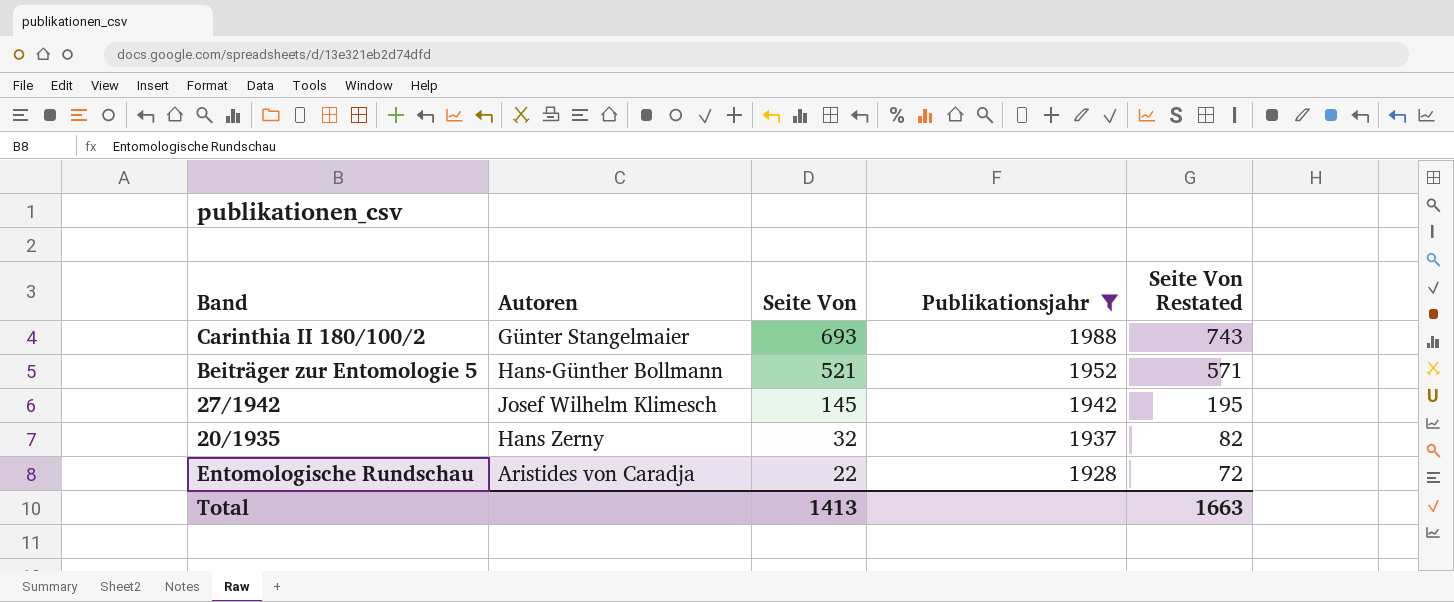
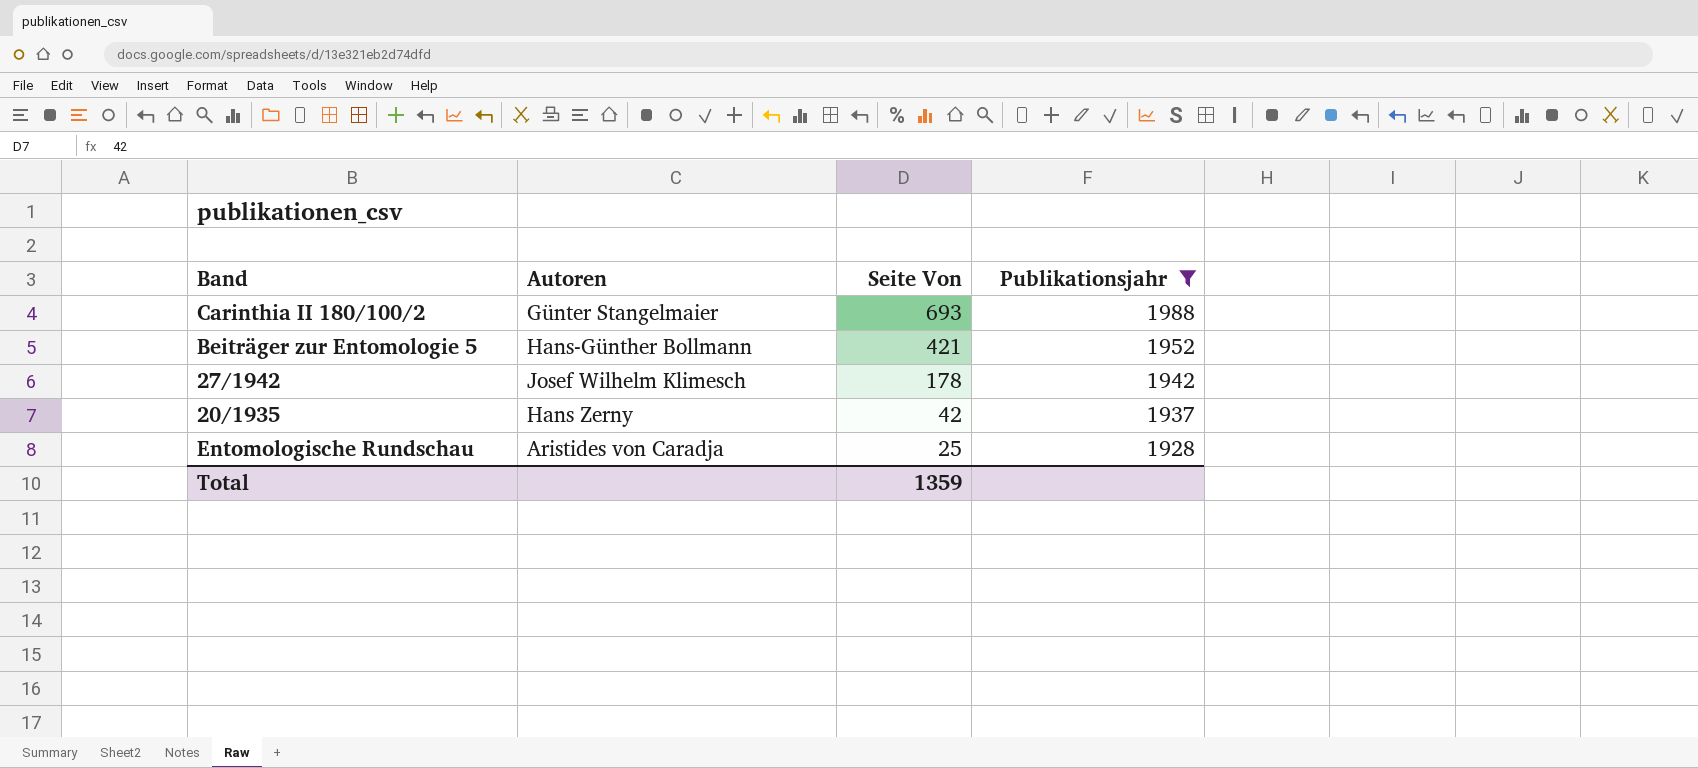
column Seite Von Restated | formula: [Seite Von] + 50 -> none
Beiträger zur Entomologie 5 | Seite Von: 521 -> 421
27/1942 | Seite Von: 145 -> 178
20/1935 | Seite Von: 32 -> 42
Entomologische Rundschau | Seite Von: 22 -> 25
Total | Seite Von: 1413 -> 1359

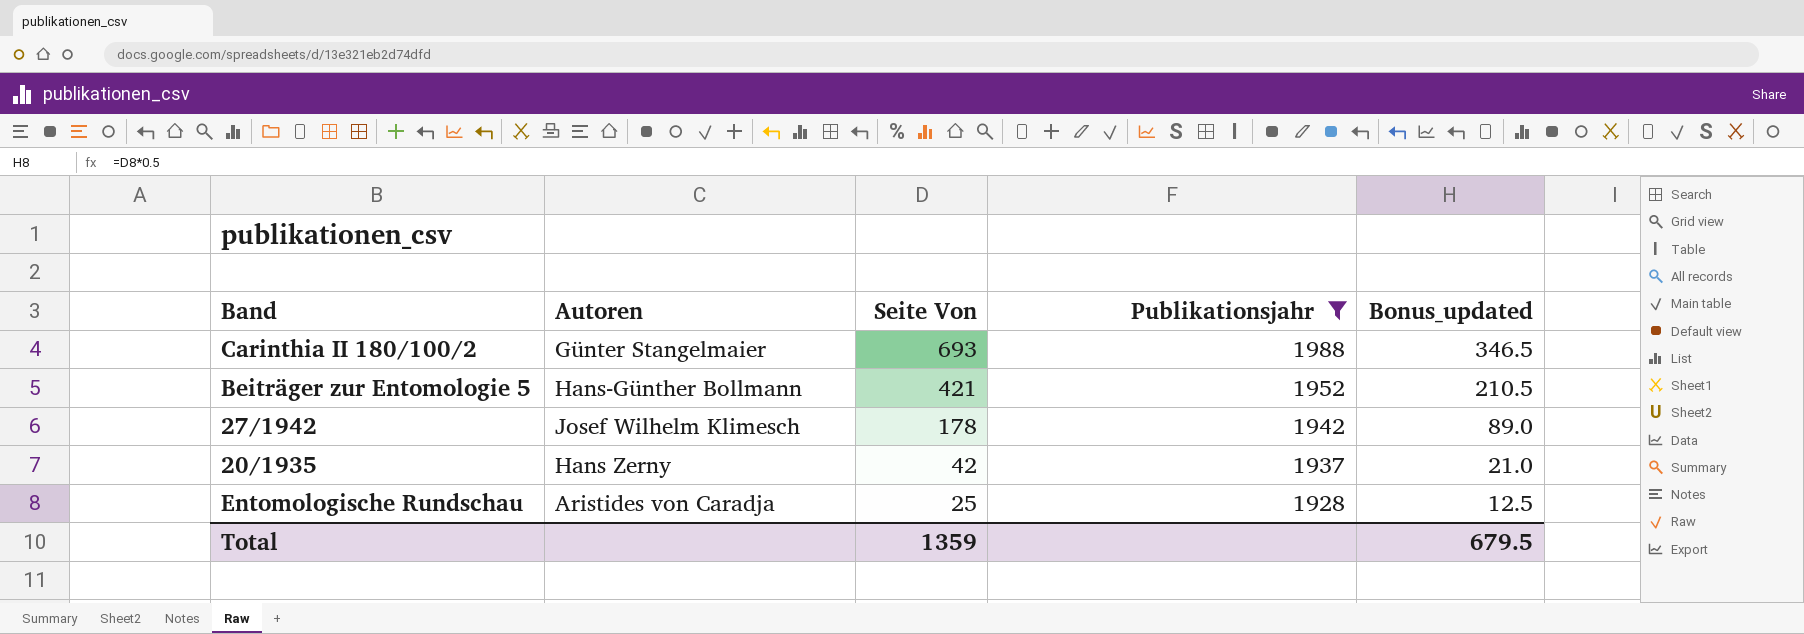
column Bonus_updated | formula: none -> [Seite Von] * 0.5

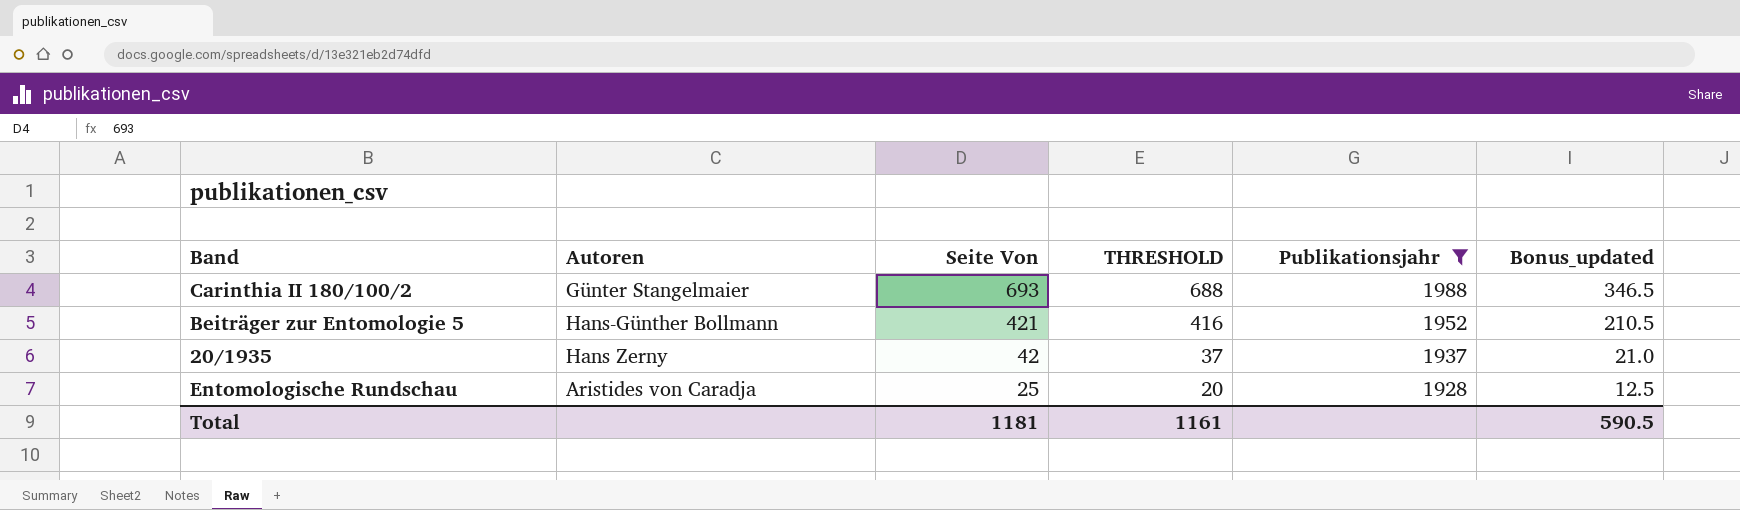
column THRESHOLD | formula: none -> [Seite Von] - 5
row 27/1942: Josef Wilhelm Klimesch | 178 | 1942 | 89.0 -> none
Total | Seite Von: 1359 -> 1181
Total | Bonus_updated: 679.5 -> 590.5

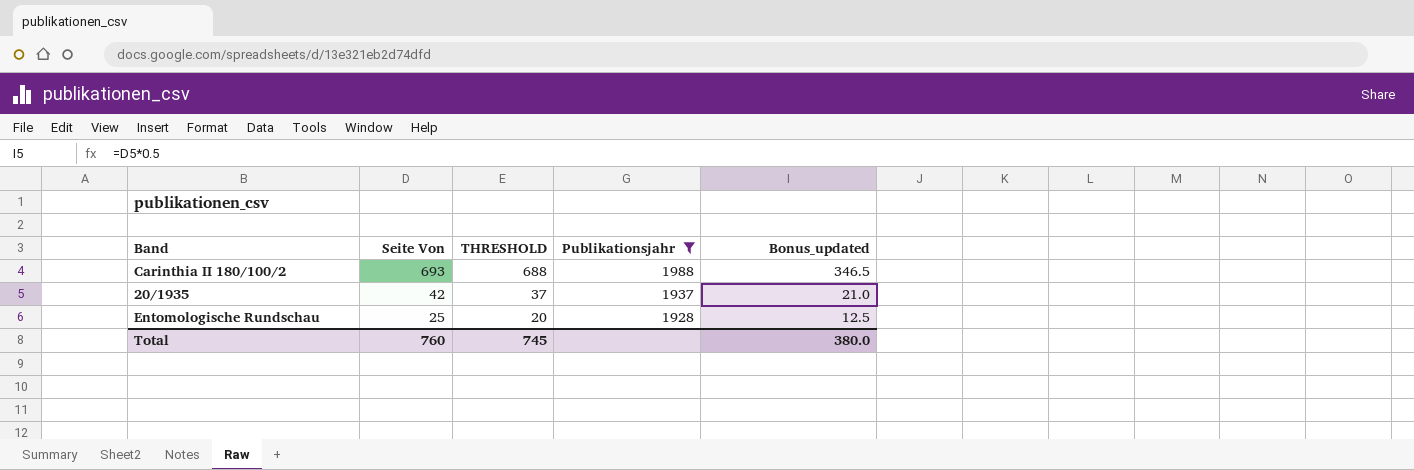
column Autoren | position: 2 -> none
row Beiträger zur Entomologie 5: Hans-Günther Bollmann | 421 | 416 | 1952 | 210.5 -> none
Total | Seite Von: 1181 -> 760
Total | THRESHOLD: 1161 -> 745
Total | Bonus_updated: 590.5 -> 380.0

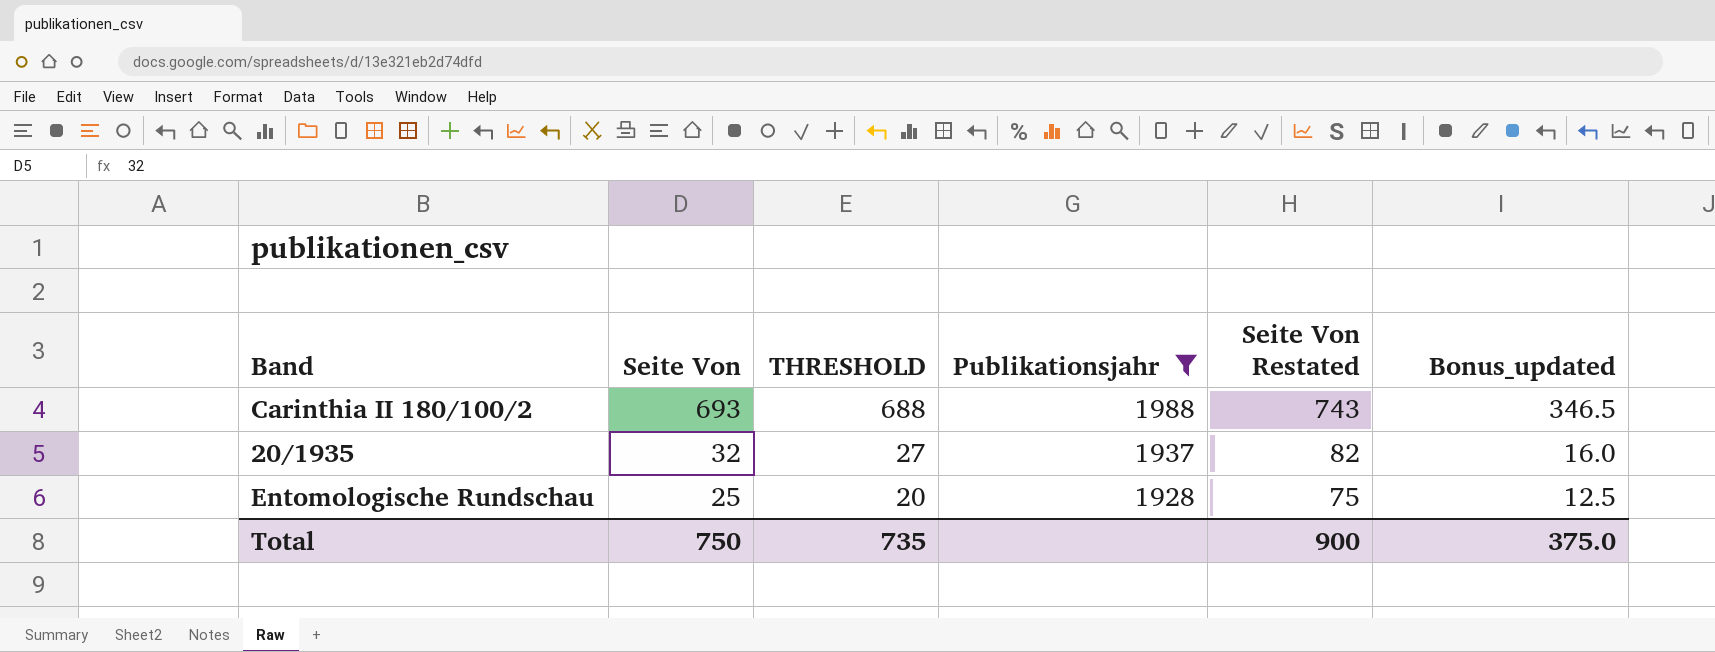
column Seite Von Restated | formula: none -> [Seite Von] + 50
20/1935 | Seite Von: 42 -> 32
20/1935 | THRESHOLD: 37 -> 27
20/1935 | Bonus_updated: 21.0 -> 16.0
Total | Seite Von: 760 -> 750
Total | THRESHOLD: 745 -> 735
Total | Bonus_updated: 380.0 -> 375.0

